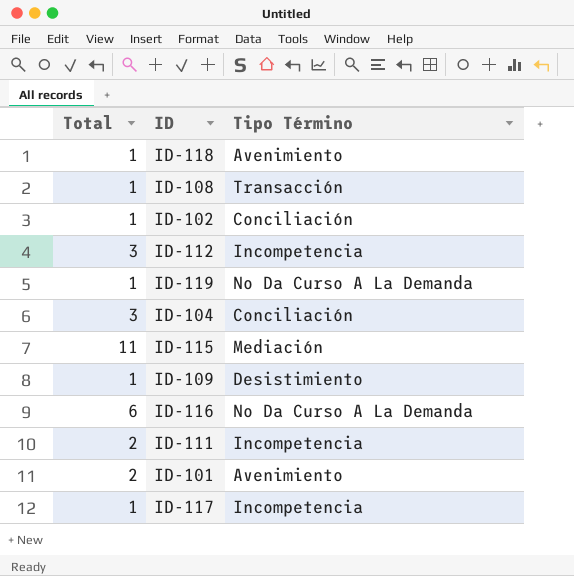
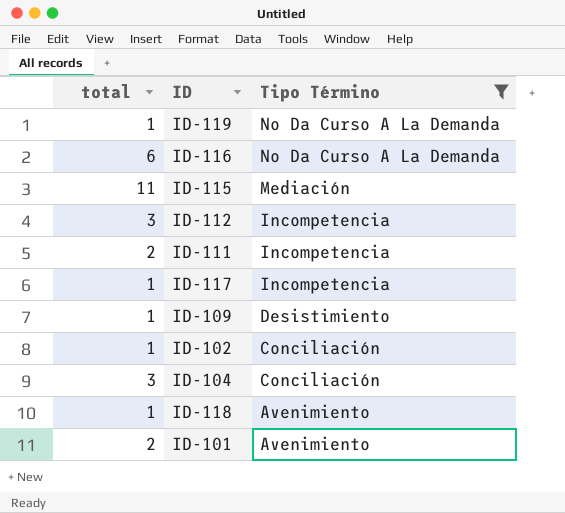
filter: none -> Tipo Término != Transacción
row order: none -> Tipo Término descending
column name: Total -> total

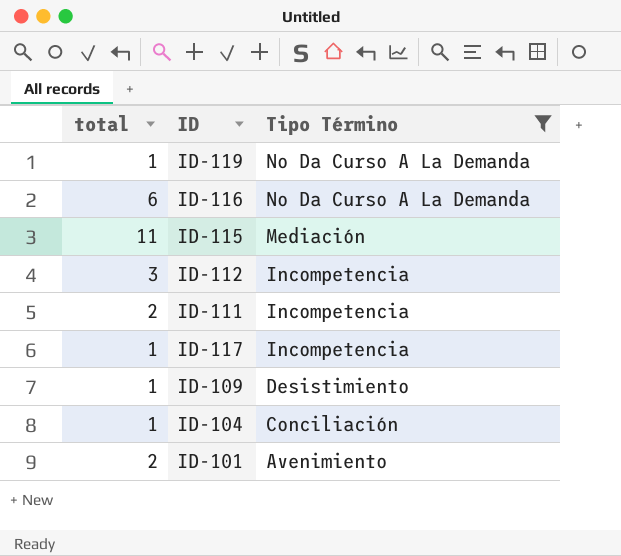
row ID-102: 1 | Conciliación -> none
row ID-118: 1 | Avenimiento -> none
ID-104 | total: 3 -> 1

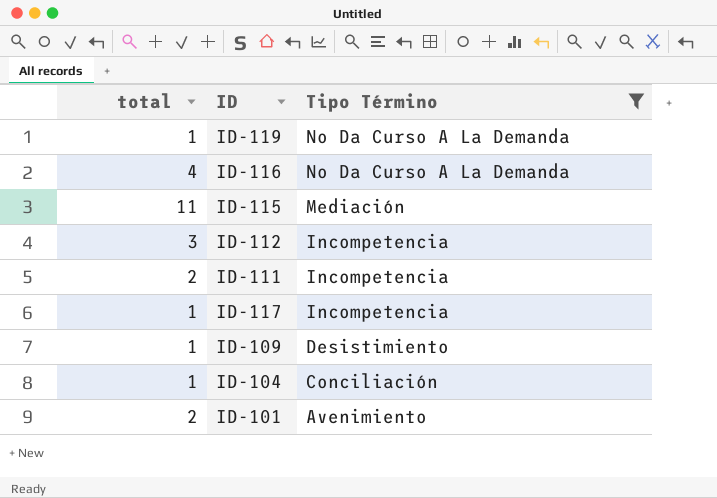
ID-116 | total: 6 -> 4

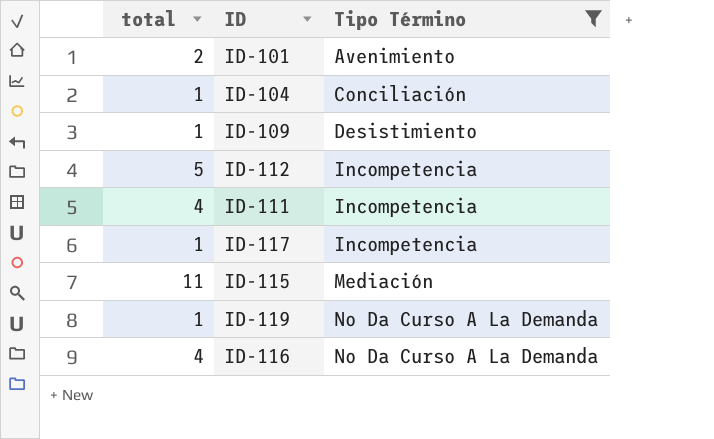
row order: Tipo Término descending -> Tipo Término ascending
ID-112 | total: 3 -> 5
ID-111 | total: 2 -> 4

